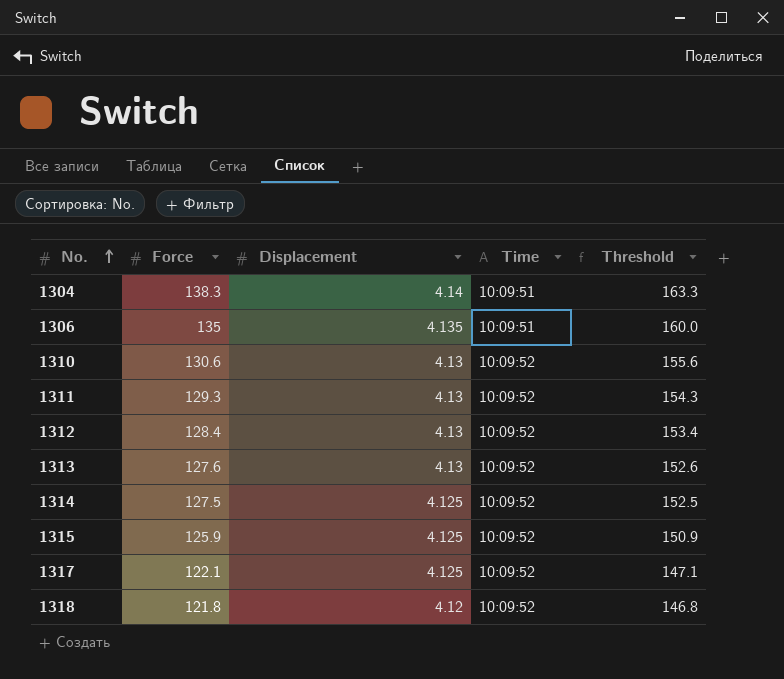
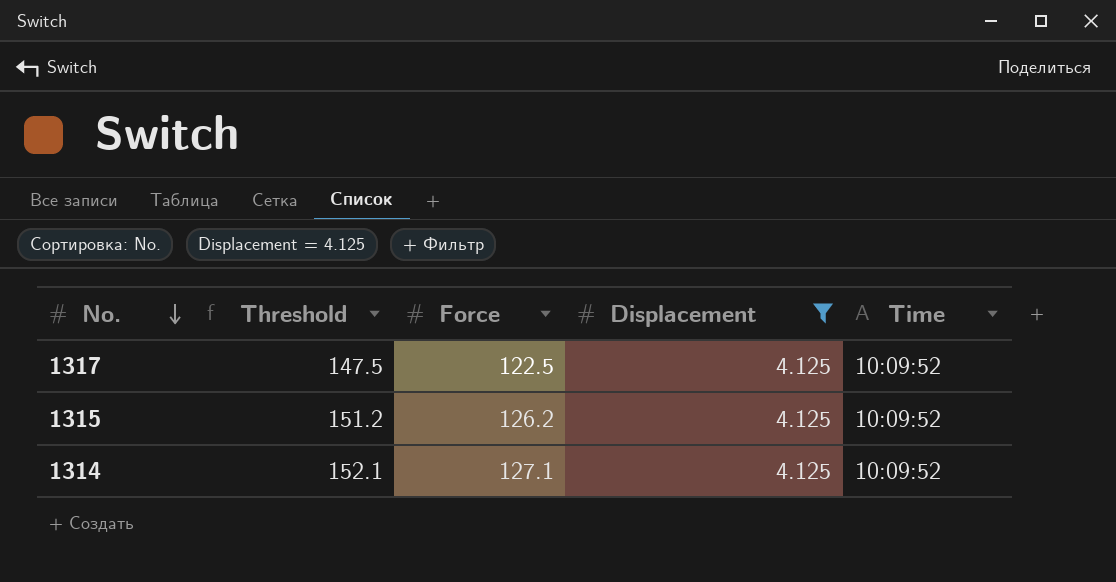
filter: none -> Displacement = 4.125
row order: No. ascending -> No. descending
column Threshold | position: 5 -> 2
1317 | Threshold: 147.1 -> 147.5
1317 | Force: 122.1 -> 122.5
1315 | Threshold: 150.9 -> 151.2
1315 | Force: 125.9 -> 126.2
1314 | Threshold: 152.5 -> 152.1
1314 | Force: 127.5 -> 127.1

